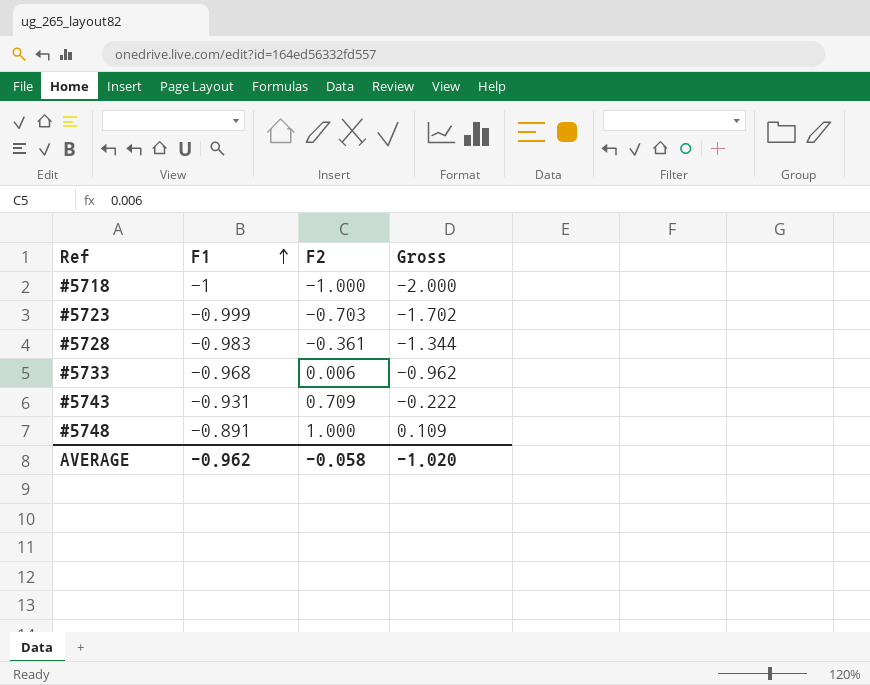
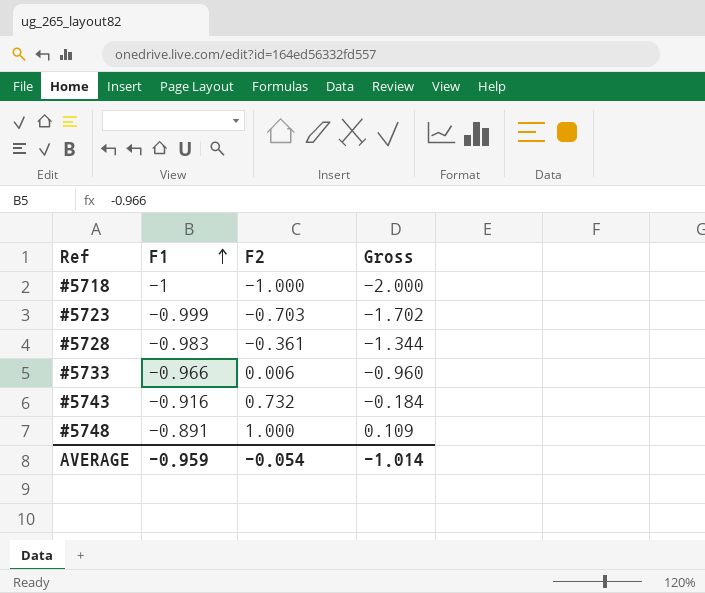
#5733 | F1: -0.968 -> -0.966
#5733 | Gross: -0.962 -> -0.960
#5743 | F1: -0.931 -> -0.916
#5743 | F2: 0.709 -> 0.732
#5743 | Gross: -0.222 -> -0.184
AVERAGE | F1: -0.962 -> -0.959
AVERAGE | F2: -0.058 -> -0.054
AVERAGE | Gross: -1.020 -> -1.014

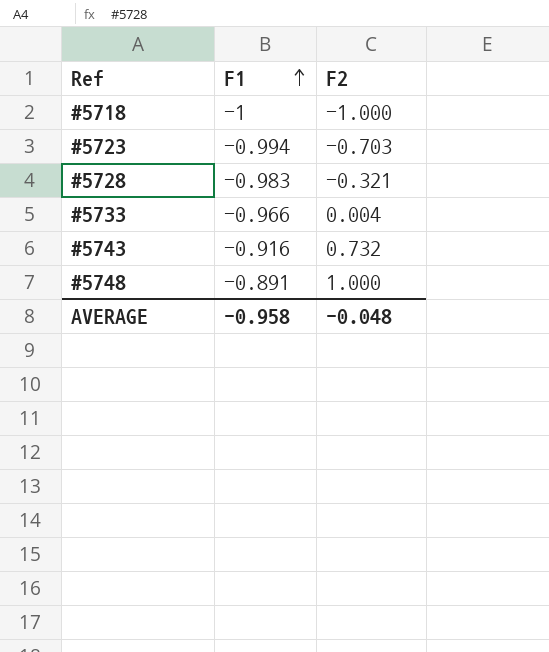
column Gross | formula: [F1] + [F2] -> none
#5723 | F1: -0.999 -> -0.994
#5728 | F2: -0.361 -> -0.321
#5733 | F2: 0.006 -> 0.004
AVERAGE | F1: -0.959 -> -0.958
AVERAGE | F2: -0.054 -> -0.048

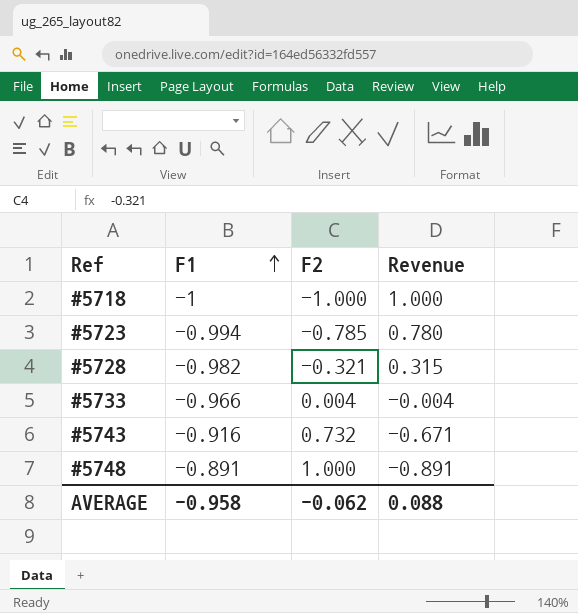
column Revenue | formula: none -> [F1] * [F2]
#5723 | F2: -0.703 -> -0.785
#5728 | F1: -0.983 -> -0.982
AVERAGE | F2: -0.048 -> -0.062

